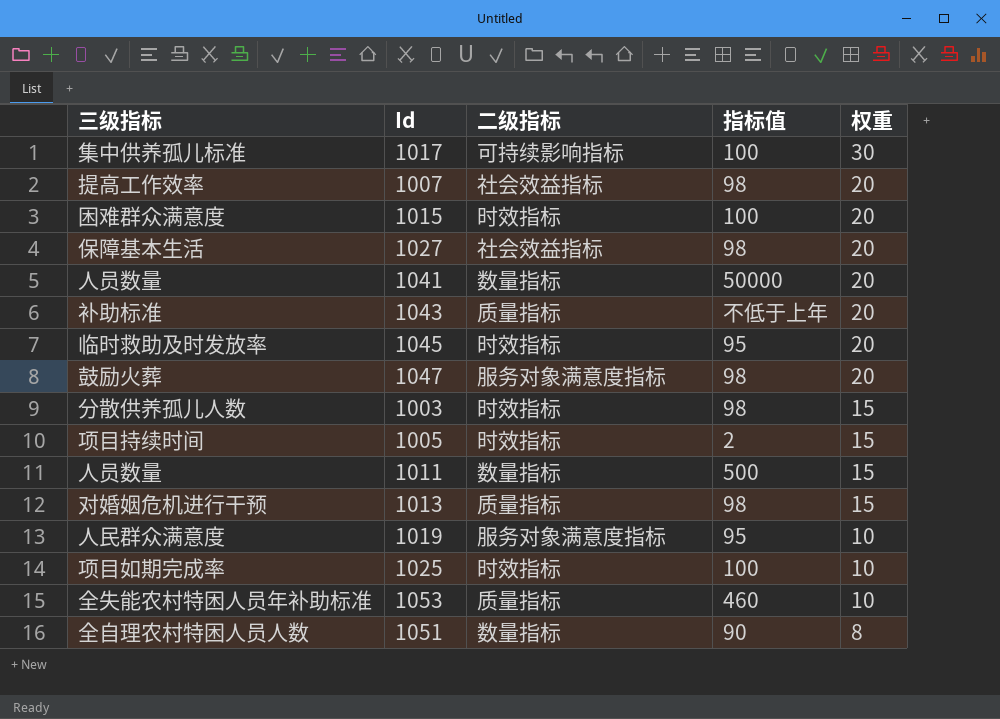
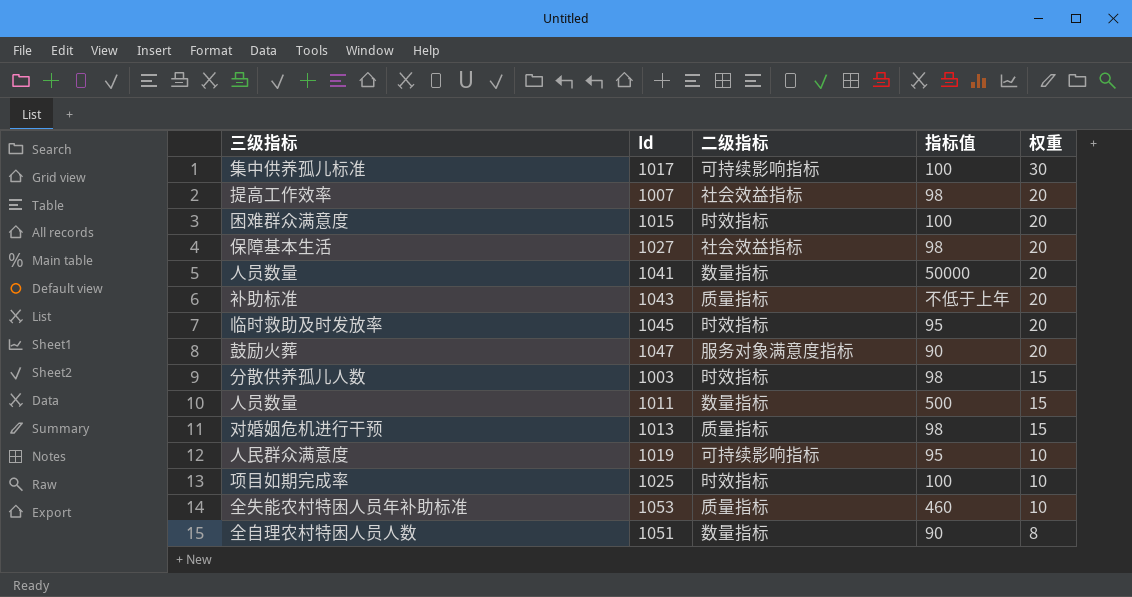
row 1005: 项目持续时间 | 时效指标 | 2 | 15 -> none
1047 | 指标值: 98 -> 90
1019 | 二级指标: 服务对象满意度指标 -> 可持续影响指标

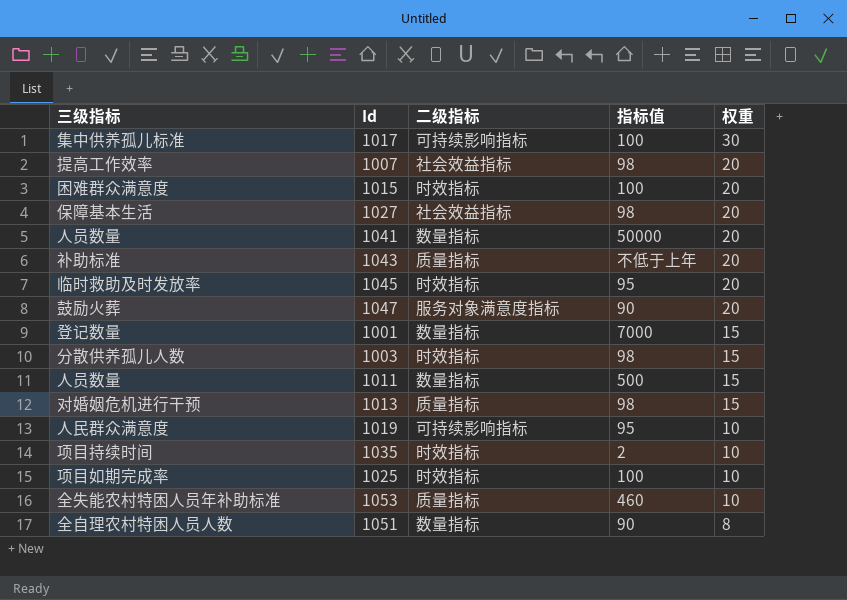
row 1001: none -> 登记数量 | 数量指标 | 7000 | 15
row 1035: none -> 项目持续时间 | 时效指标 | 2 | 10

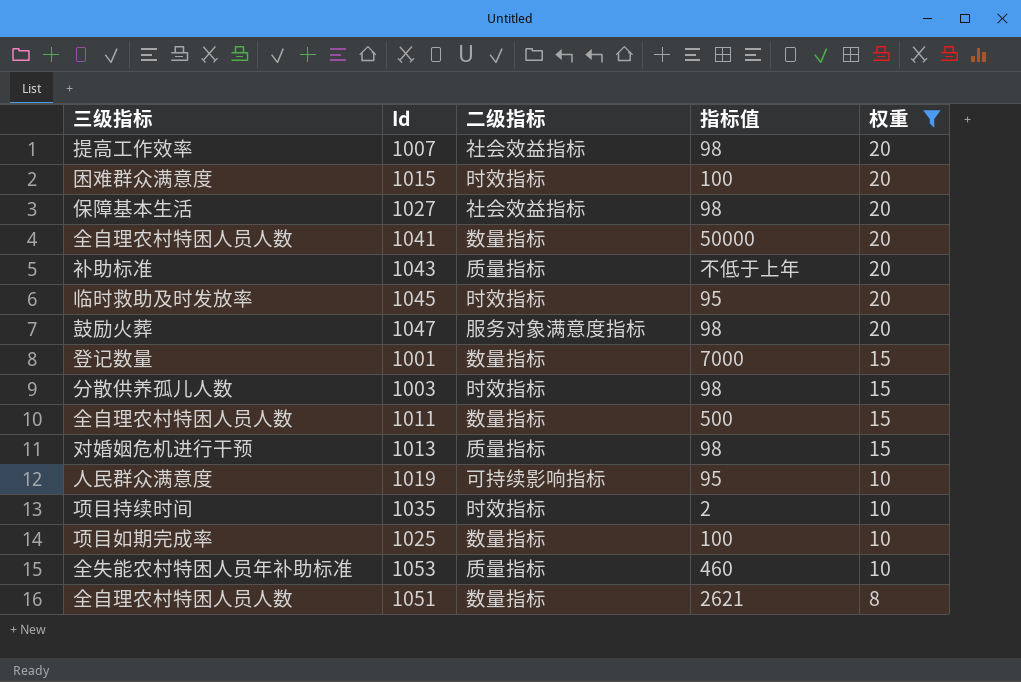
filter: none -> 权重 != 30
1041 | 三级指标: 人员数量 -> 全自理农村特困人员人数
1047 | 指标值: 90 -> 98
1011 | 三级指标: 人员数量 -> 全自理农村特困人员人数
1025 | 二级指标: 时效指标 -> 数量指标
1051 | 指标值: 90 -> 2621

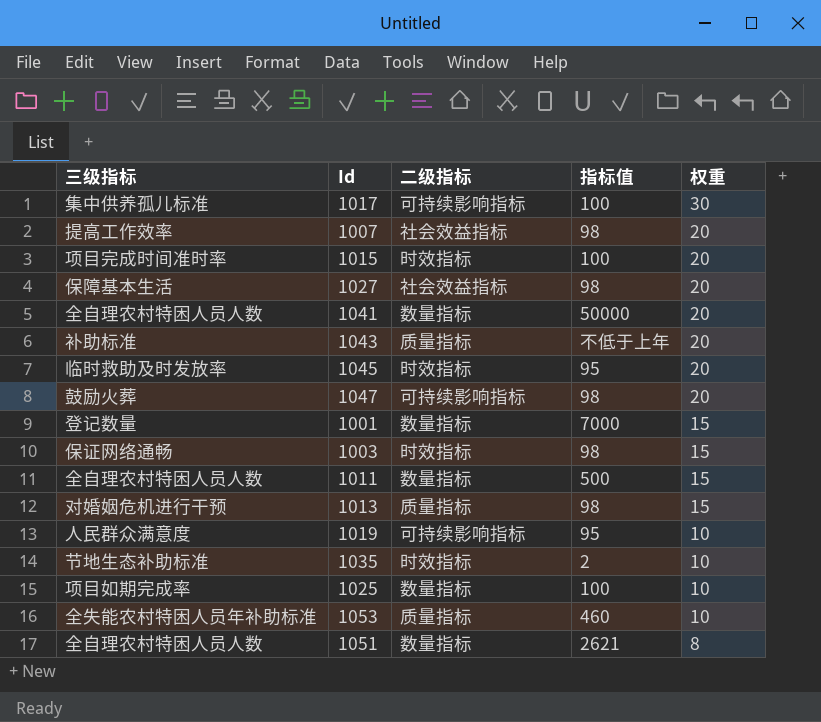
filter: 权重 != 30 -> none
1015 | 三级指标: 困难群众满意度 -> 项目完成时间准时率
1047 | 二级指标: 服务对象满意度指标 -> 可持续影响指标
1003 | 三级指标: 分散供养孤儿人数 -> 保证网络通畅
1035 | 三级指标: 项目持续时间 -> 节地生态补助标准

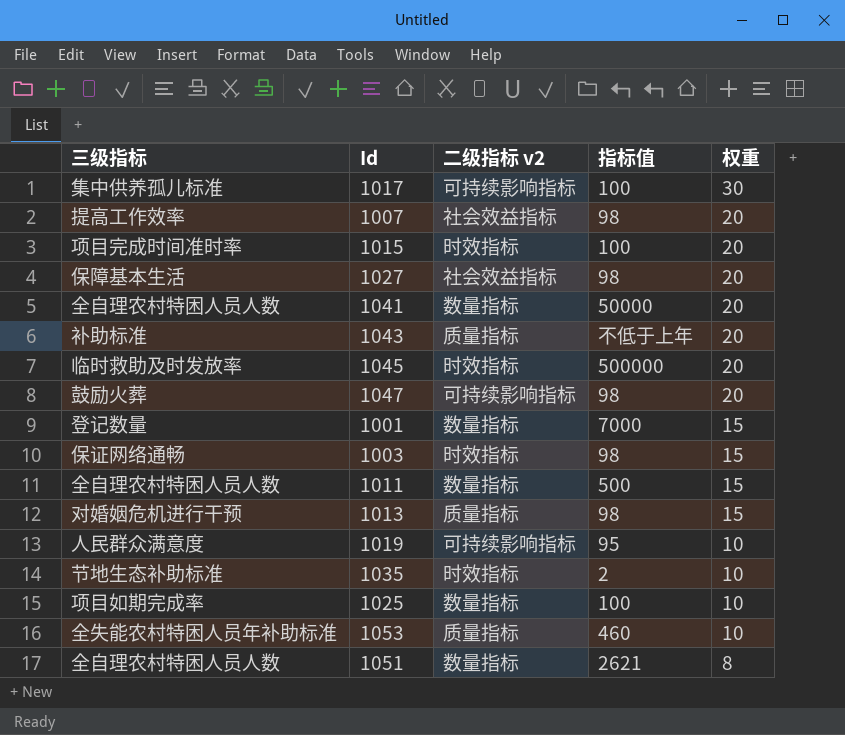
column name: 二级指标 -> 二级指标 v2
1045 | 指标值: 95 -> 500000

